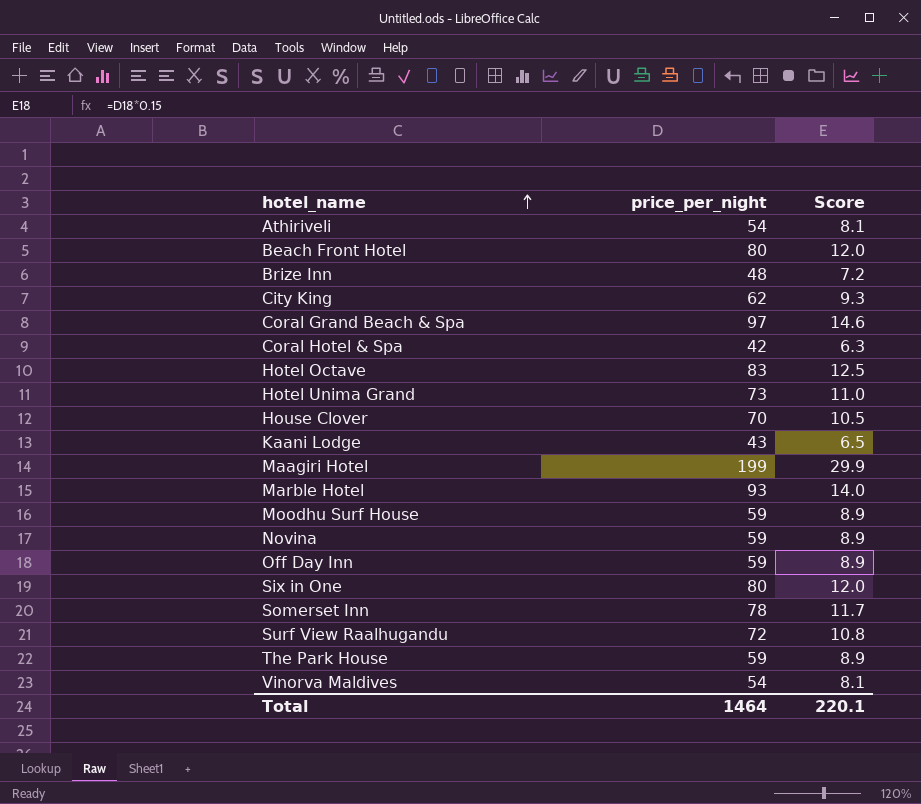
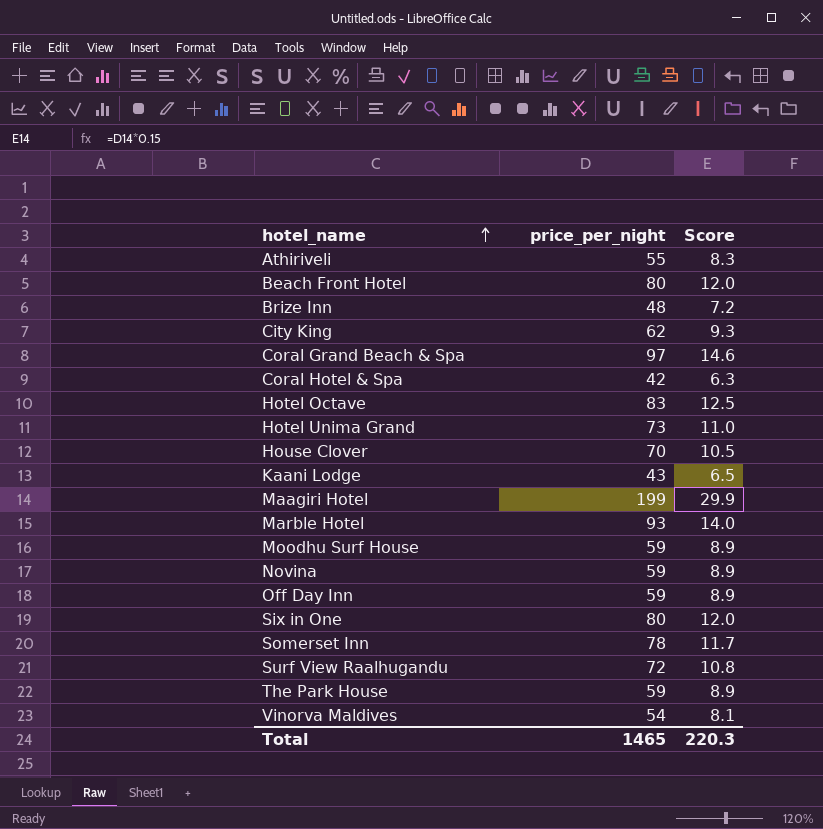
Athiriveli | price_per_night: 54 -> 55
Athiriveli | Score: 8.1 -> 8.3
Total | price_per_night: 1464 -> 1465
Total | Score: 220.1 -> 220.3

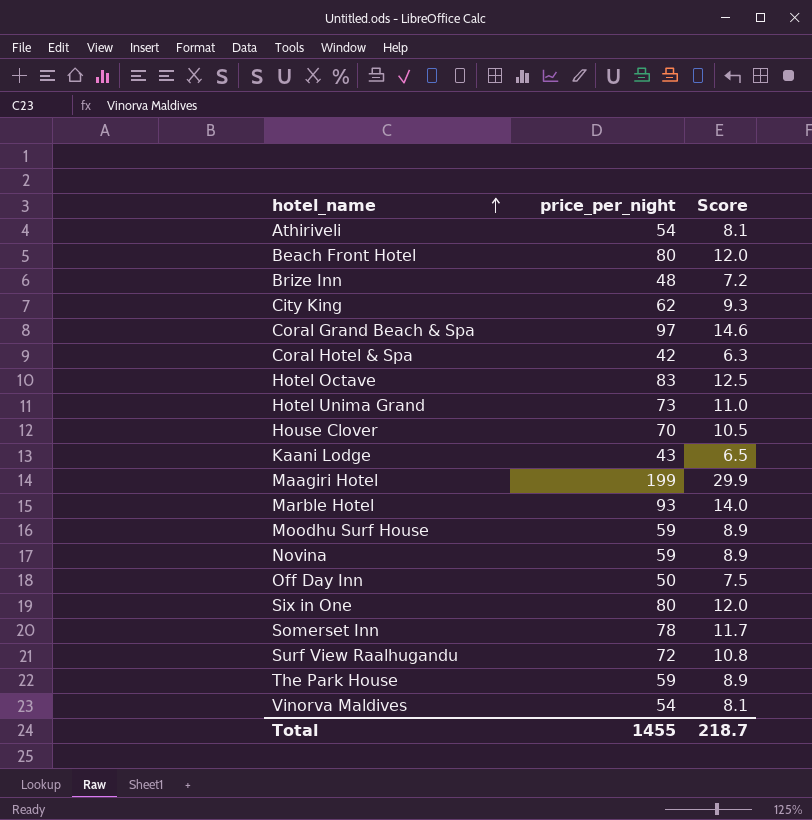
Athiriveli | price_per_night: 55 -> 54
Athiriveli | Score: 8.3 -> 8.1
Off Day Inn | price_per_night: 59 -> 50
Off Day Inn | Score: 8.9 -> 7.5
Total | price_per_night: 1465 -> 1455
Total | Score: 220.3 -> 218.7

